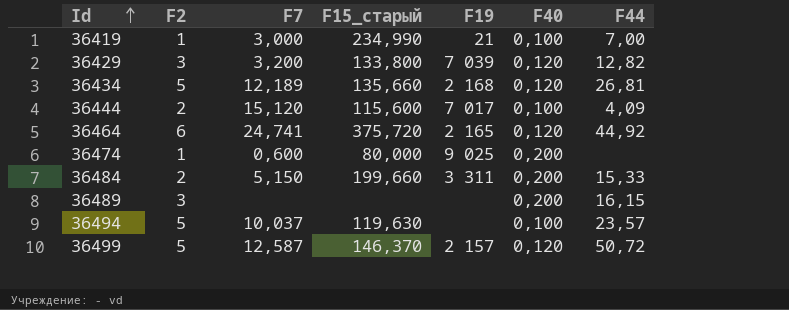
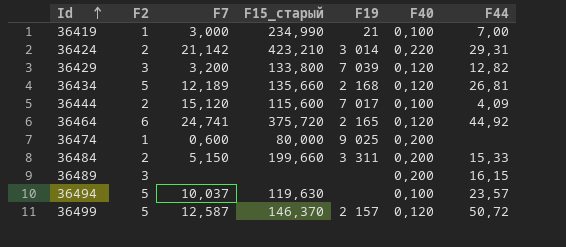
row 36424: none -> 2 | 21,142 | 423,210 | 3 014 | 0,220 | 29,31

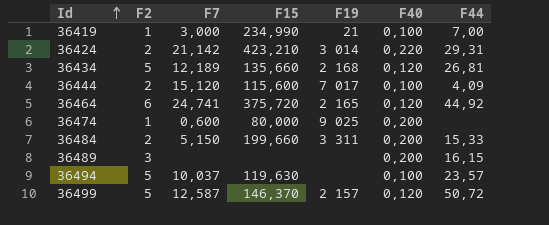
column name: F15_старый -> F15
row 36429: 3 | 3,200 | 133,800 | 7 039 | 0,120 | 12,82 -> none

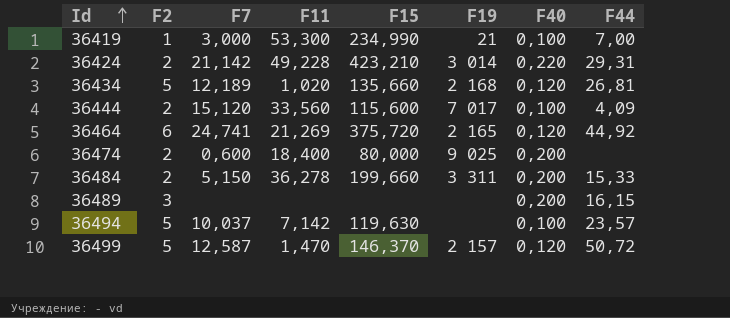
column F11 | position: none -> 4
36474 | F2: 1 -> 2

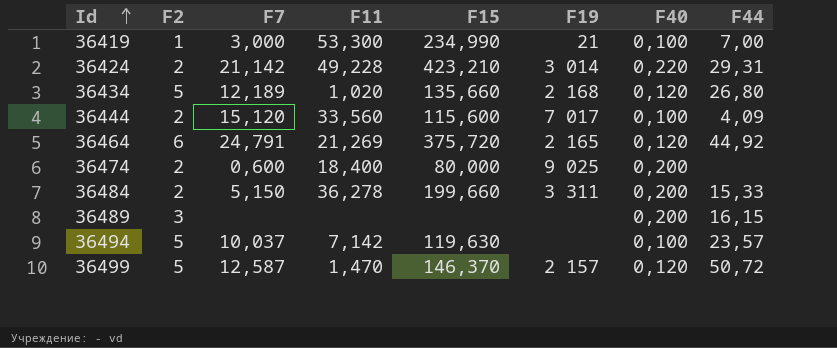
36434 | F44: 26,81 -> 26,80
36464 | F7: 24,741 -> 24,791

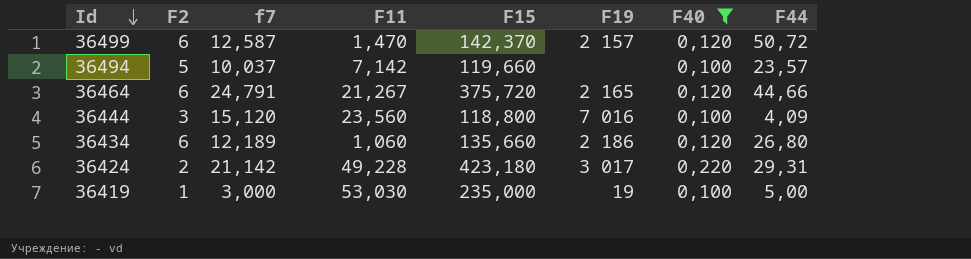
filter: none -> F40 != 0,200
row order: Id ascending -> Id descending
column name: F7 -> f7
36499 | F2: 5 -> 6
36499 | F15: 146,370 -> 142,370
36494 | F15: 119,630 -> 119,660
36464 | F11: 21,269 -> 21,267
36464 | F44: 44,92 -> 44,66
36444 | F2: 2 -> 3
36444 | F11: 33,560 -> 23,560
36444 | F15: 115,600 -> 118,800
36444 | F19: 7 017 -> 7 016
36434 | F2: 5 -> 6
36434 | F11: 1,020 -> 1,060
36434 | F19: 2 168 -> 2 186
36424 | F15: 423,210 -> 423,180
36424 | F19: 3 014 -> 3 017
36419 | F11: 53,300 -> 53,030
36419 | F15: 234,990 -> 235,000
36419 | F19: 21 -> 19
36419 | F44: 7,00 -> 5,00

